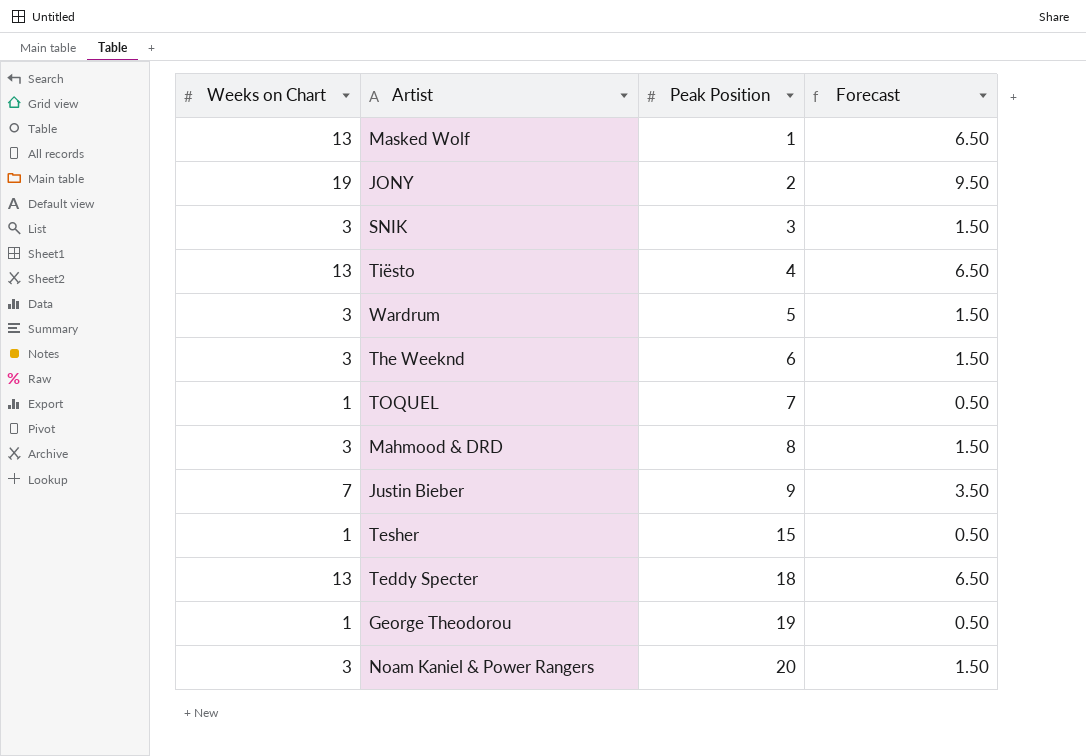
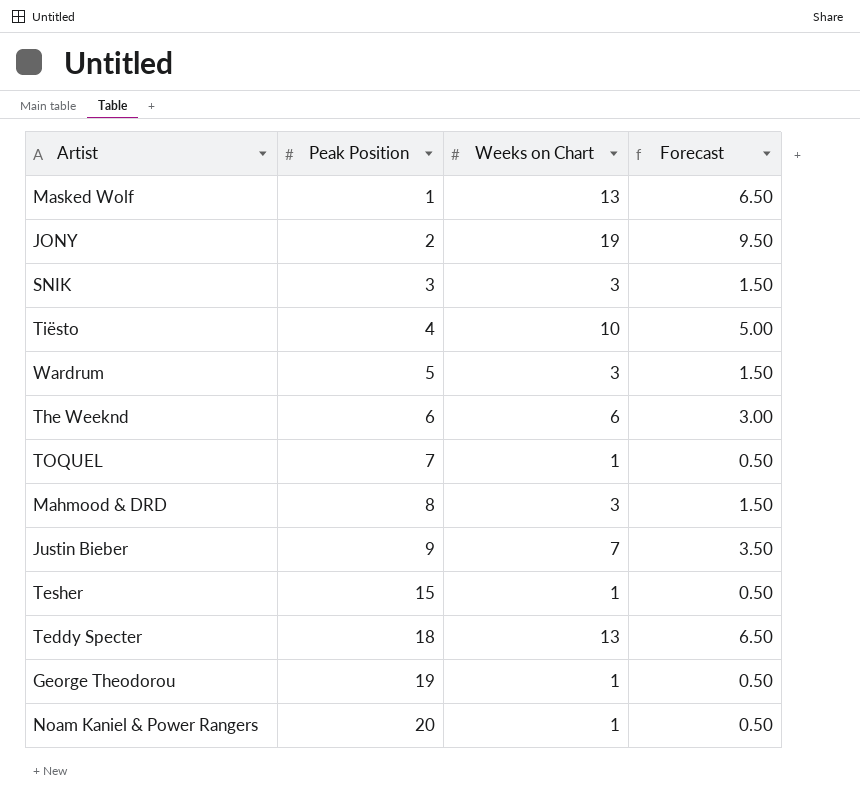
column Weeks on Chart | position: 1 -> 3
Tiësto | Weeks on Chart: 13 -> 10
Tiësto | Forecast: 6.50 -> 5.00
The Weeknd | Weeks on Chart: 3 -> 6
The Weeknd | Forecast: 1.50 -> 3.00
Noam Kaniel & Power Rangers | Weeks on Chart: 3 -> 1
Noam Kaniel & Power Rangers | Forecast: 1.50 -> 0.50

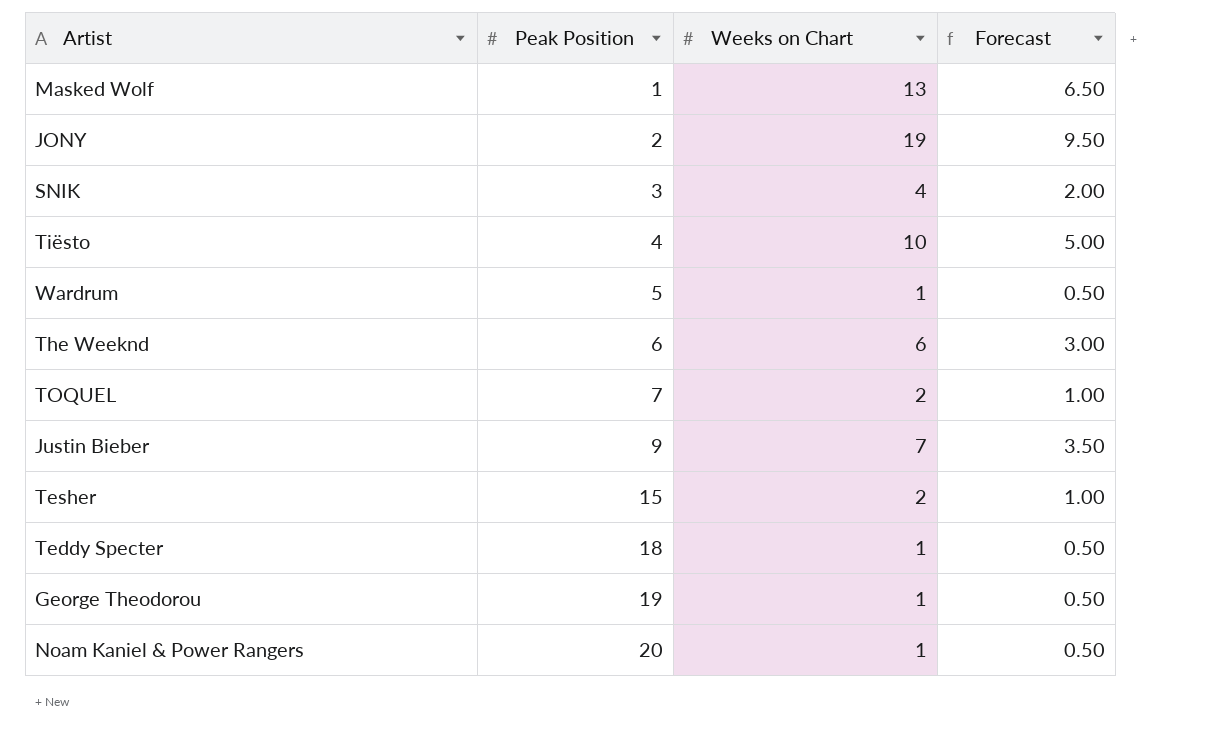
row Mahmood & DRD: 8 | 3 | 1.50 -> none
SNIK | Weeks on Chart: 3 -> 4
SNIK | Forecast: 1.50 -> 2.00
Wardrum | Weeks on Chart: 3 -> 1
Wardrum | Forecast: 1.50 -> 0.50
TOQUEL | Weeks on Chart: 1 -> 2
TOQUEL | Forecast: 0.50 -> 1.00
Tesher | Weeks on Chart: 1 -> 2
Tesher | Forecast: 0.50 -> 1.00
Teddy Specter | Weeks on Chart: 13 -> 1
Teddy Specter | Forecast: 6.50 -> 0.50

